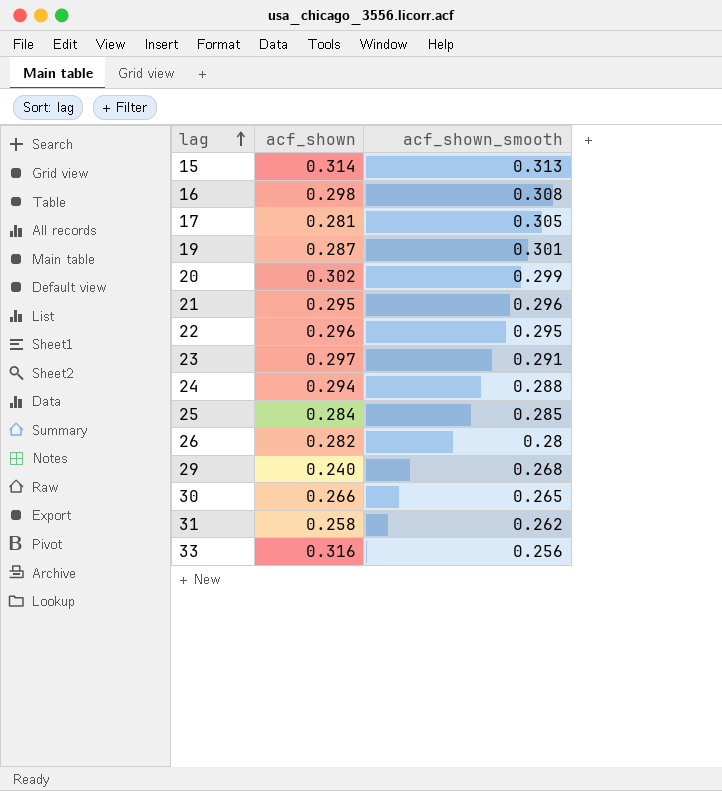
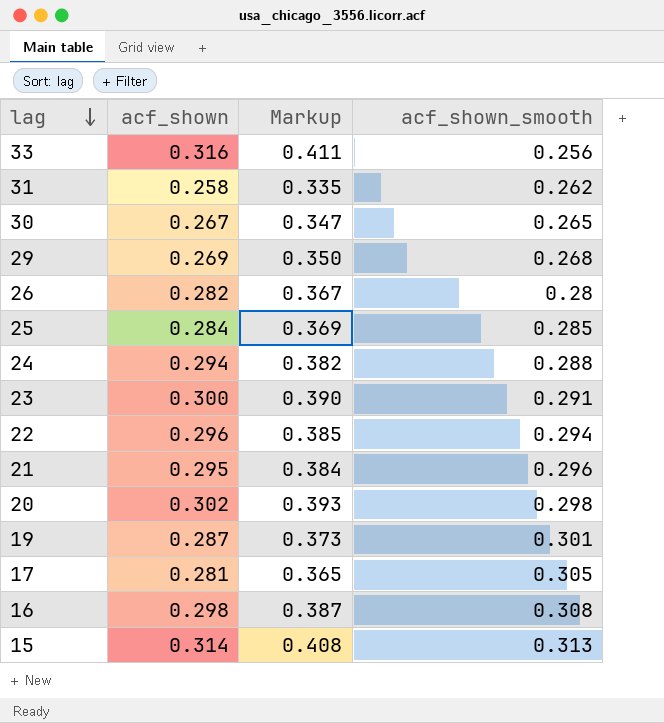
row order: lag ascending -> lag descending
column Markup | formula: none -> [acf_shown] * 1.3
30 | acf_shown: 0.266 -> 0.267
29 | acf_shown: 0.240 -> 0.269
23 | acf_shown: 0.297 -> 0.300
22 | acf_shown_smooth: 0.295 -> 0.294
20 | acf_shown_smooth: 0.299 -> 0.298

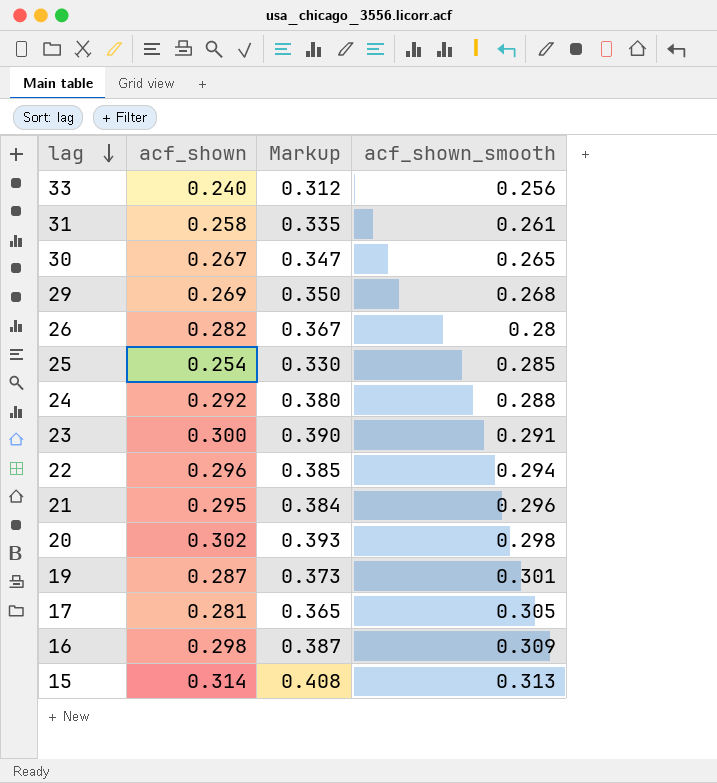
33 | acf_shown: 0.316 -> 0.240
33 | Markup: 0.411 -> 0.312
31 | acf_shown_smooth: 0.262 -> 0.261
25 | acf_shown: 0.284 -> 0.254
25 | Markup: 0.369 -> 0.330
24 | acf_shown: 0.294 -> 0.292
24 | Markup: 0.382 -> 0.380
16 | acf_shown_smooth: 0.308 -> 0.309

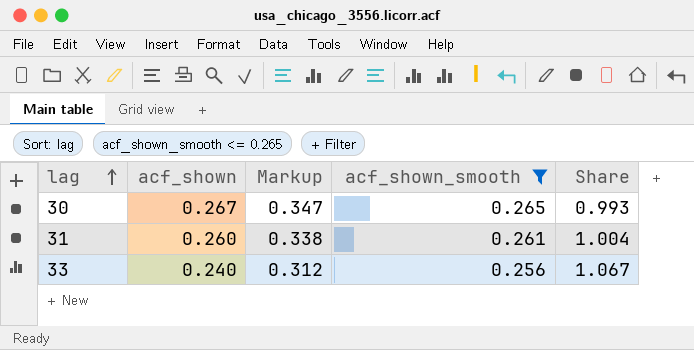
filter: none -> acf_shown_smooth <= 0.265
row order: lag descending -> lag ascending
column Share | formula: none -> [acf_shown_smooth] / [acf_shown]
31 | acf_shown: 0.258 -> 0.260
31 | Markup: 0.335 -> 0.338

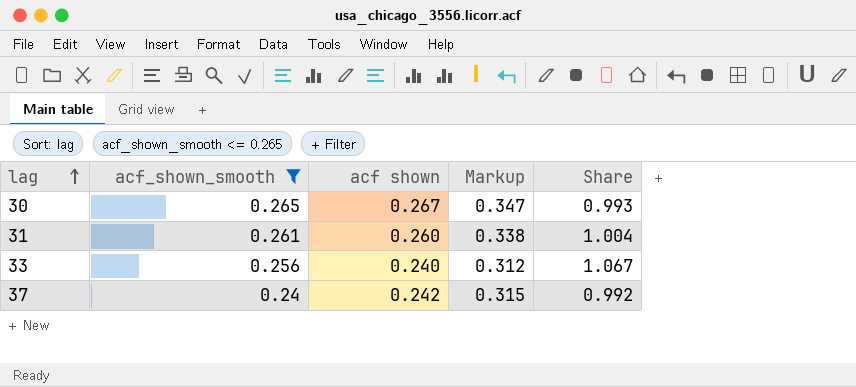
column acf_shown_smooth | position: 4 -> 2
column name: acf_shown -> acf shown
row 37: none -> 0.24 | 0.242 | 0.315 | 0.992

